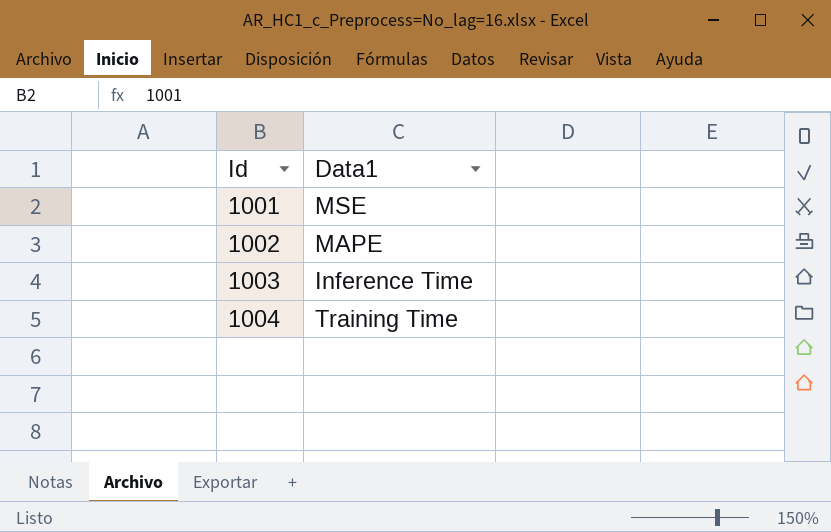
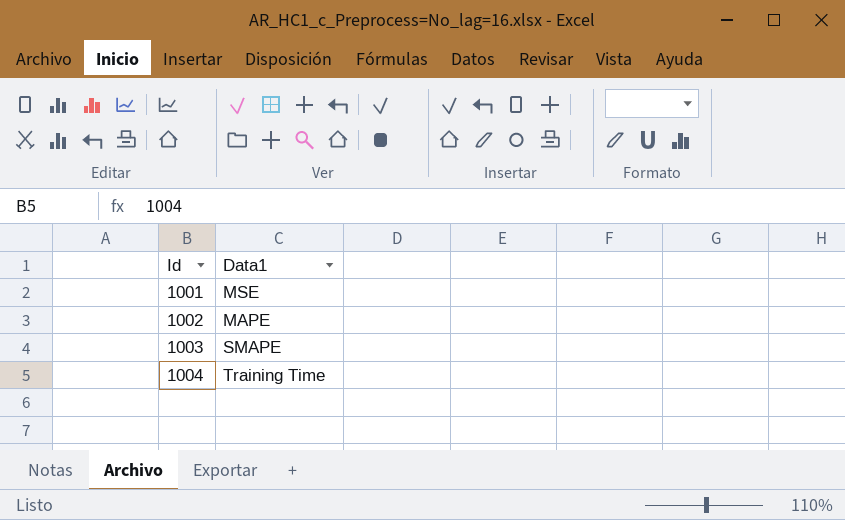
1003 | Data1: Inference Time -> SMAPE

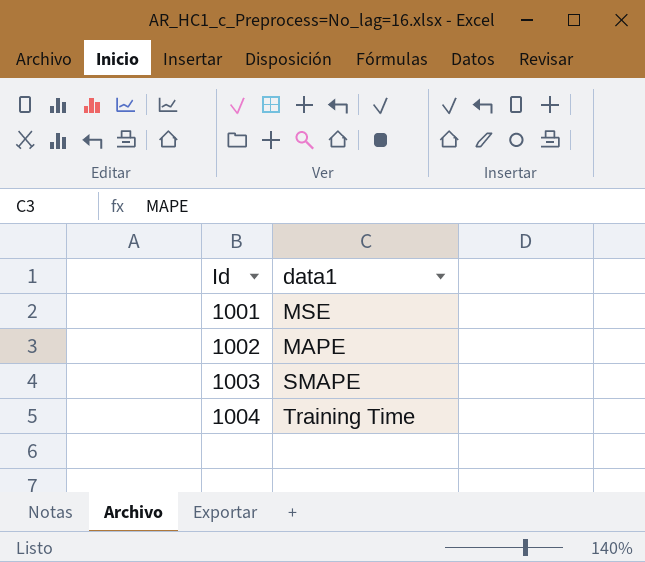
column name: Data1 -> data1

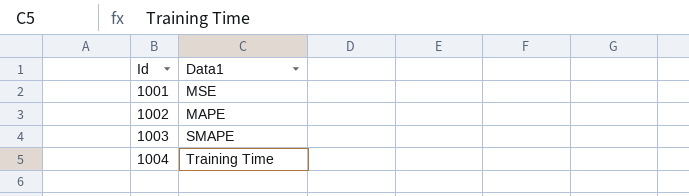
column name: data1 -> Data1

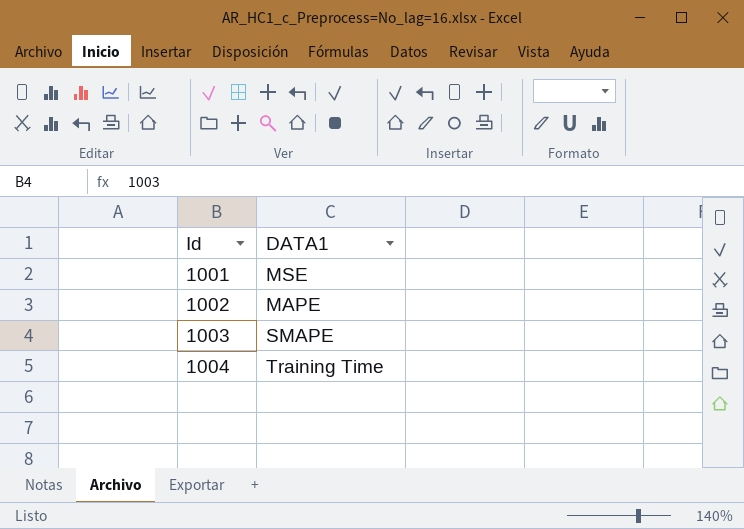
column name: Data1 -> DATA1

